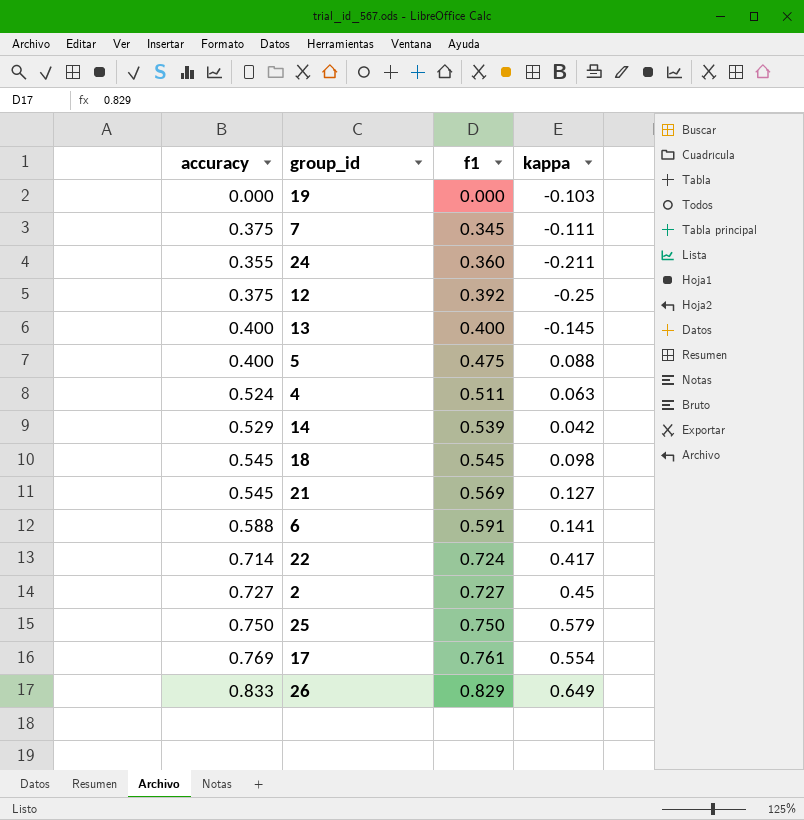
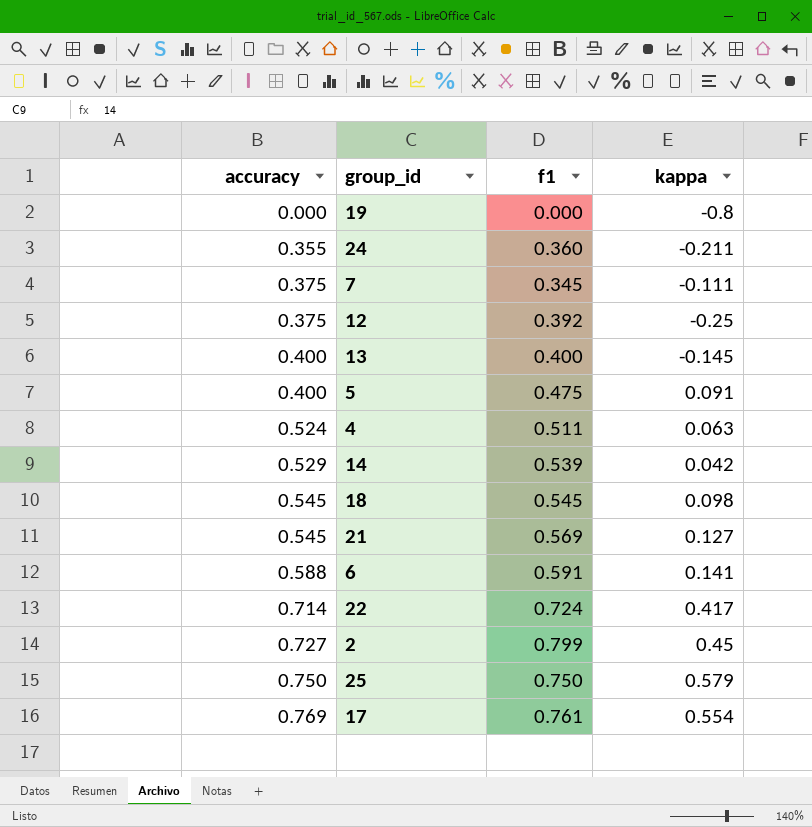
row order: f1 ascending -> accuracy ascending
row 26: 0.833 | 0.829 | 0.649 -> none
19 | kappa: -0.103 -> -0.8
5 | kappa: 0.088 -> 0.091
2 | f1: 0.727 -> 0.799

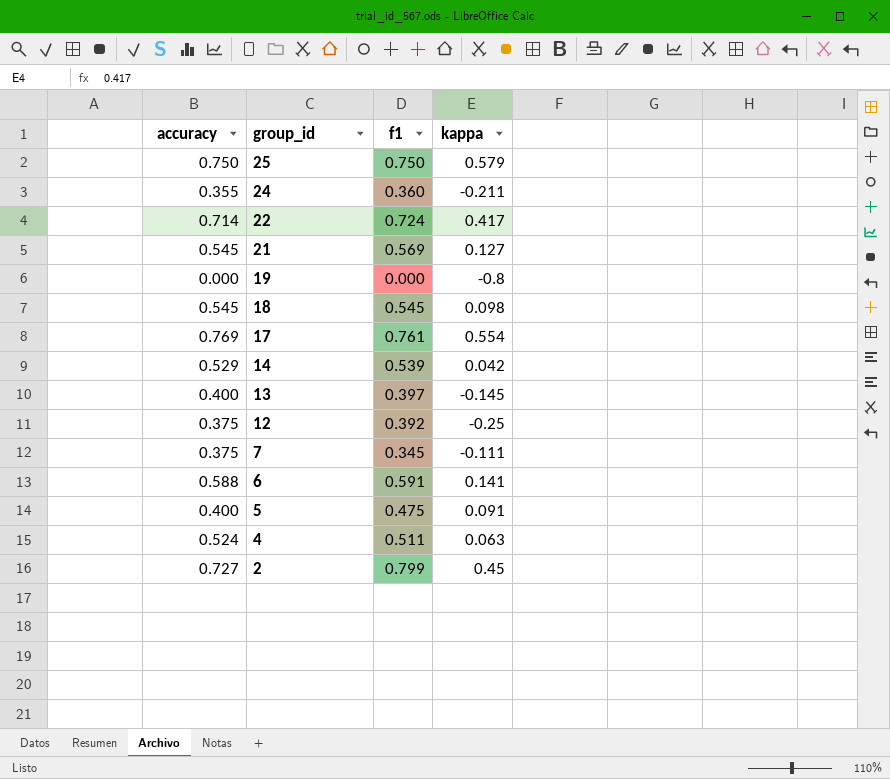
row order: accuracy ascending -> group_id descending
13 | f1: 0.400 -> 0.397

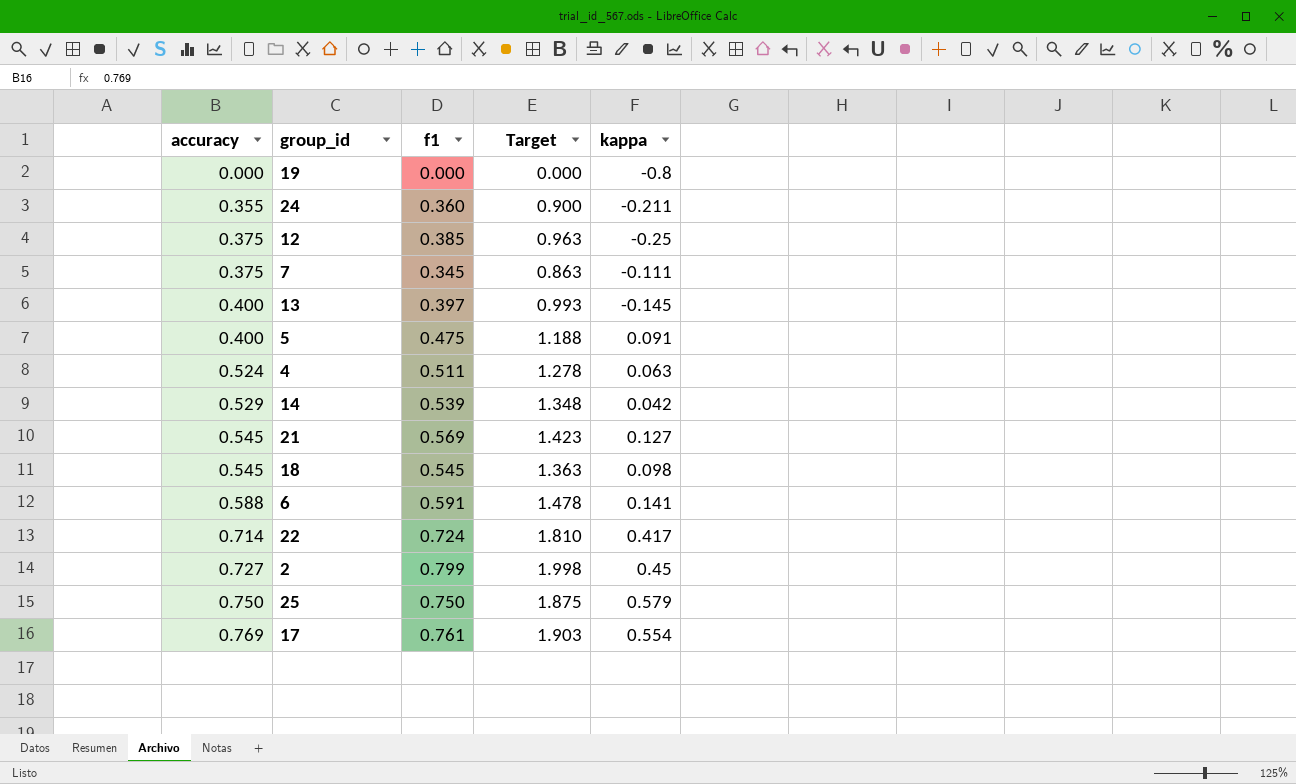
row order: group_id descending -> accuracy ascending
column Target | formula: none -> [f1] * 2.5
12 | f1: 0.392 -> 0.385

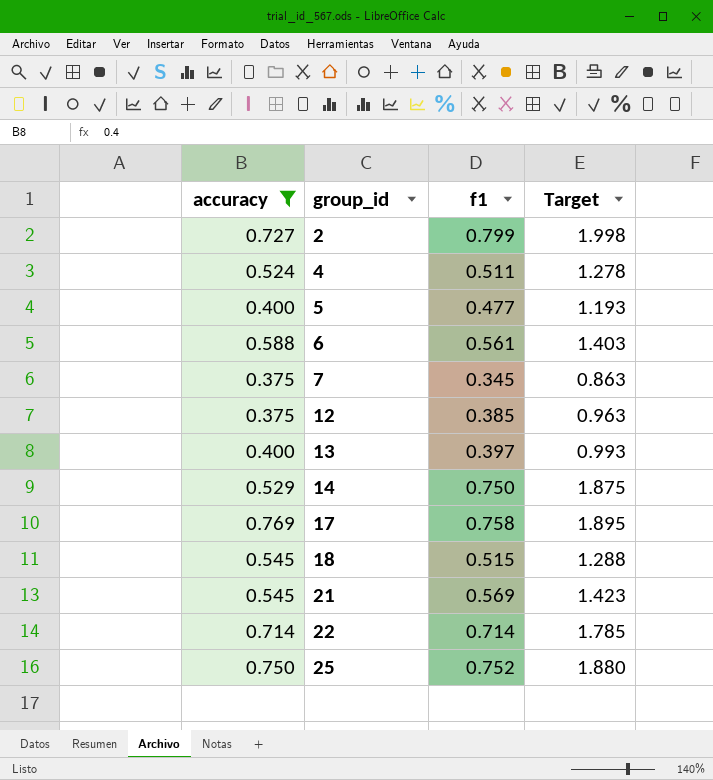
filter: none -> accuracy >= 0.375
row order: accuracy ascending -> group_id ascending
column kappa | position: 5 -> none
5 | f1: 0.475 -> 0.477
5 | Target: 1.188 -> 1.193
6 | f1: 0.591 -> 0.561
6 | Target: 1.478 -> 1.403
14 | f1: 0.539 -> 0.750
14 | Target: 1.348 -> 1.875
17 | f1: 0.761 -> 0.758
17 | Target: 1.903 -> 1.895
18 | f1: 0.545 -> 0.515
18 | Target: 1.363 -> 1.288
22 | f1: 0.724 -> 0.714
22 | Target: 1.810 -> 1.785
25 | f1: 0.750 -> 0.752
25 | Target: 1.875 -> 1.880

